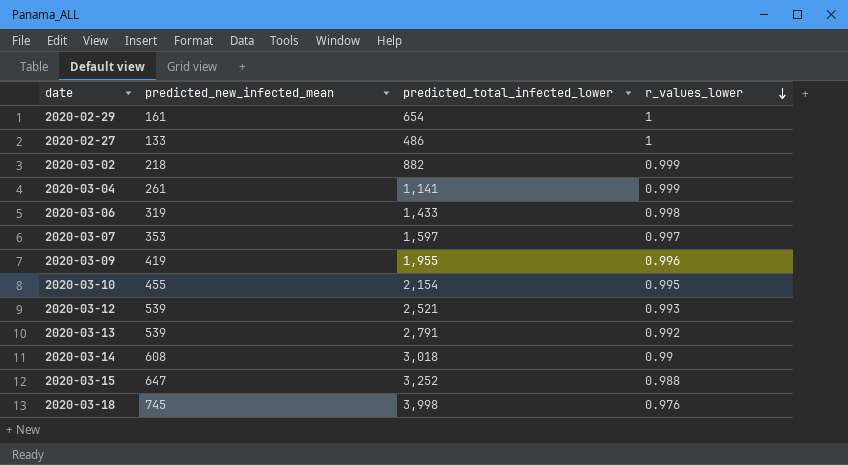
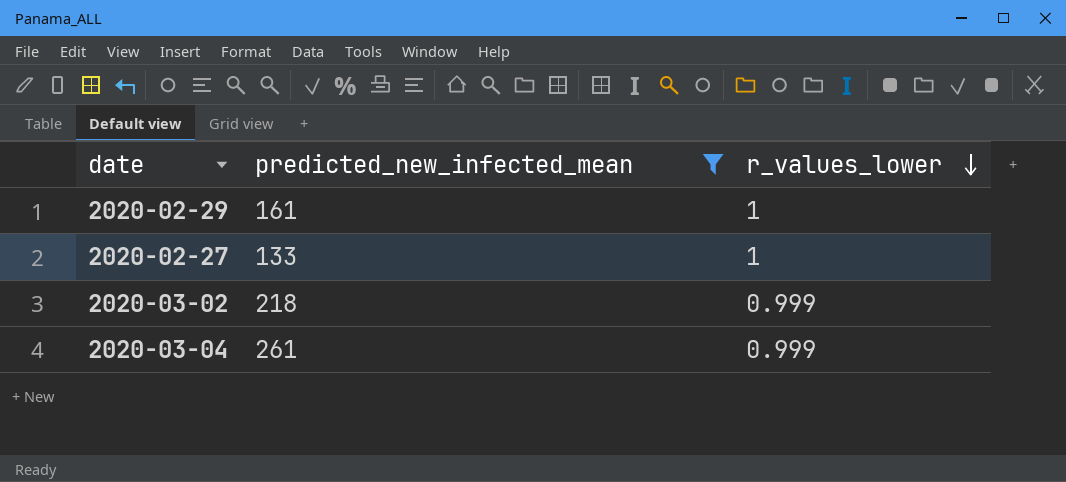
filter: none -> predicted_new_infected_mean <= 261
column predicted_total_infected_lower | position: 3 -> none

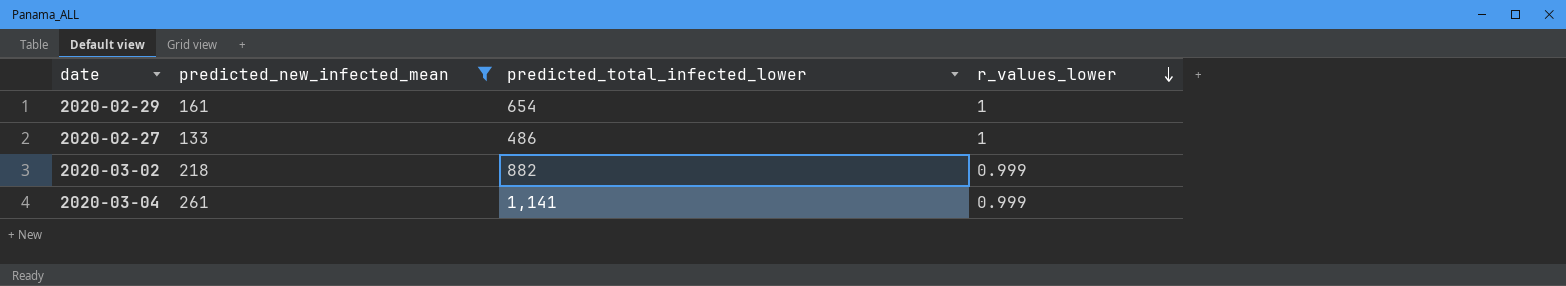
column predicted_total_infected_lower | position: none -> 3

